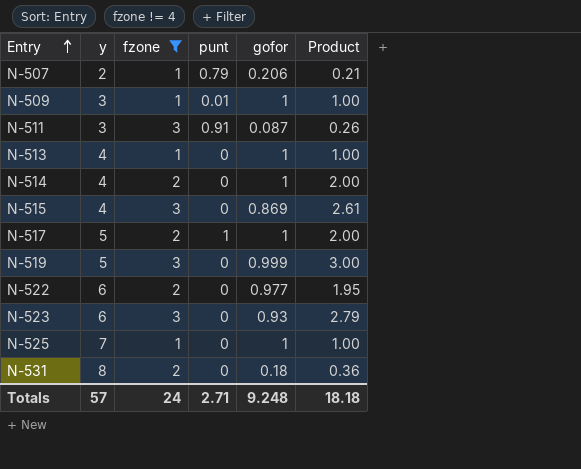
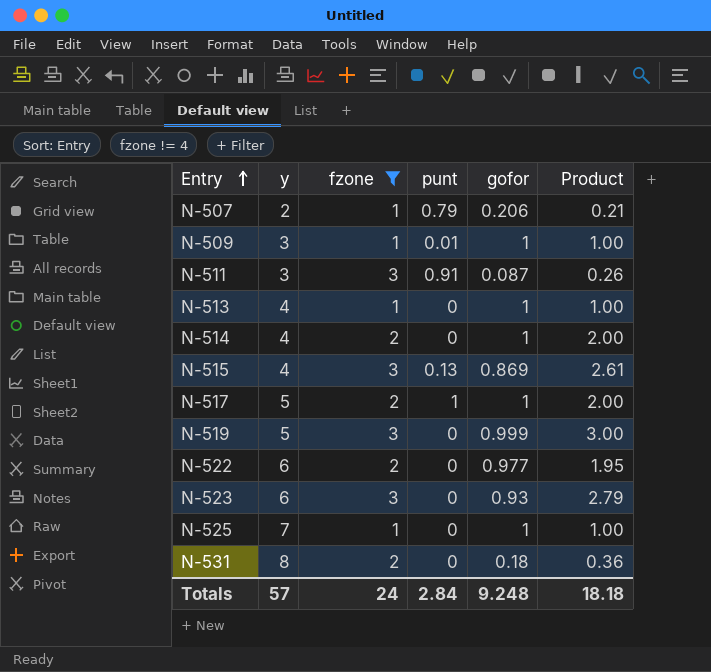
N-515 | punt: 0 -> 0.13
Totals | punt: 2.71 -> 2.84

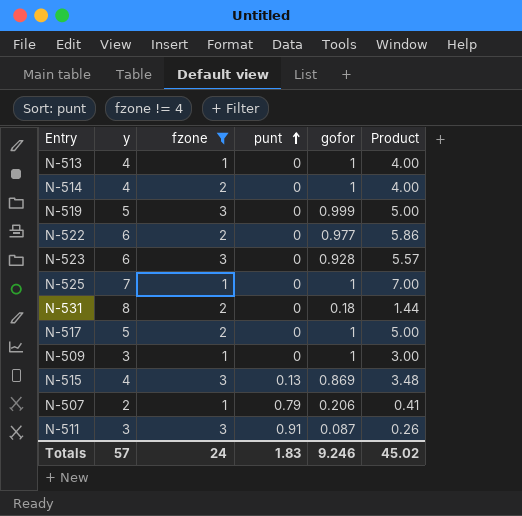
row order: Entry ascending -> punt ascending
column Product | formula: [fzone] * [gofor] -> [y] * [gofor]
N-523 | gofor: 0.93 -> 0.928
N-517 | punt: 1 -> 0
N-509 | punt: 0.01 -> 0
Totals | punt: 2.84 -> 1.83
Totals | gofor: 9.248 -> 9.246
Totals | Product: 18.18 -> 45.02

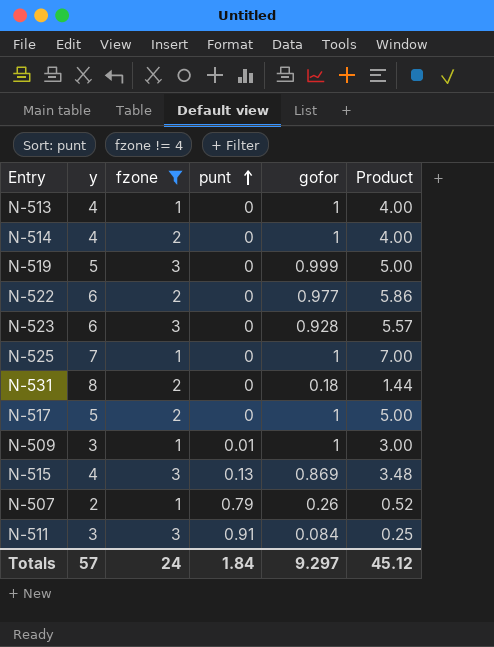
N-509 | punt: 0 -> 0.01
N-507 | gofor: 0.206 -> 0.26
N-507 | Product: 0.41 -> 0.52
N-511 | gofor: 0.087 -> 0.084
N-511 | Product: 0.26 -> 0.25
Totals | punt: 1.83 -> 1.84
Totals | gofor: 9.246 -> 9.297
Totals | Product: 45.02 -> 45.12

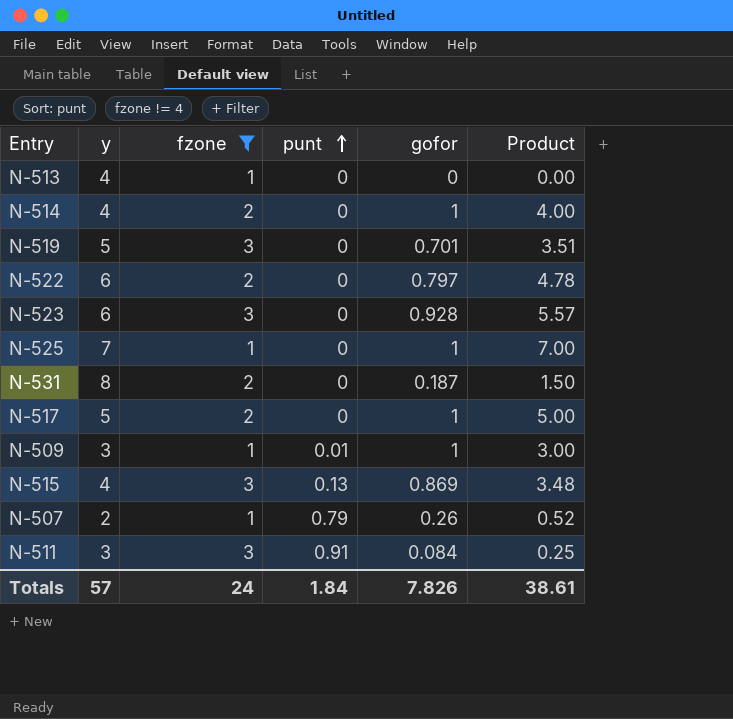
N-513 | gofor: 1 -> 0
N-513 | Product: 4.00 -> 0.00
N-519 | gofor: 0.999 -> 0.701
N-519 | Product: 5.00 -> 3.51
N-522 | gofor: 0.977 -> 0.797
N-522 | Product: 5.86 -> 4.78
N-531 | gofor: 0.18 -> 0.187
N-531 | Product: 1.44 -> 1.50
Totals | gofor: 9.297 -> 7.826
Totals | Product: 45.12 -> 38.61

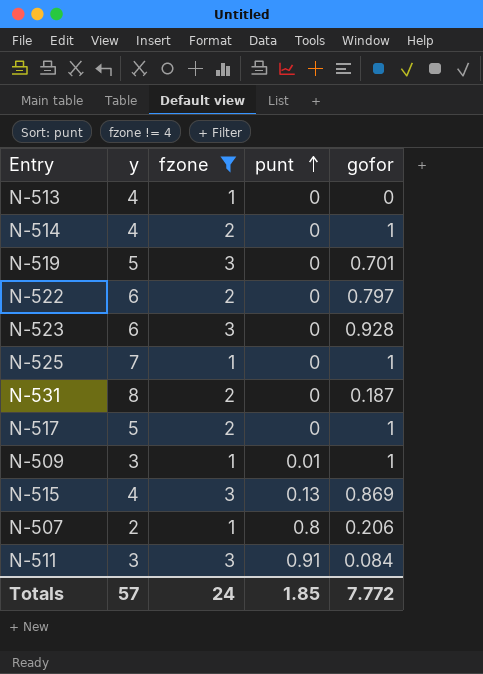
column Product | formula: [y] * [gofor] -> none
N-507 | punt: 0.79 -> 0.8
N-507 | gofor: 0.26 -> 0.206
Totals | punt: 1.84 -> 1.85
Totals | gofor: 7.826 -> 7.772

